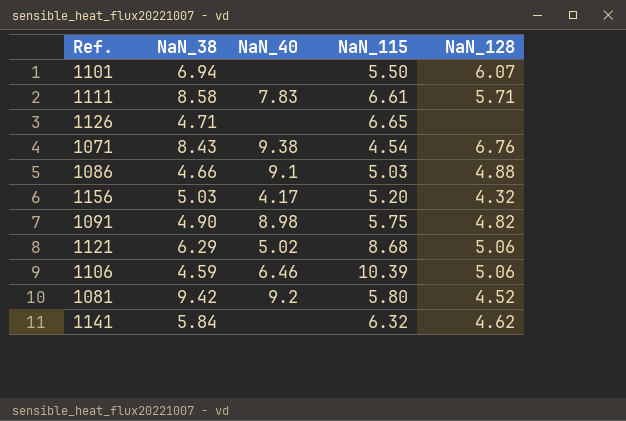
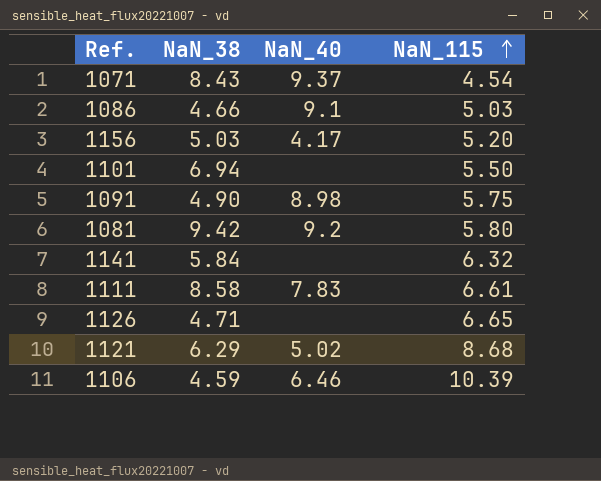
row order: none -> NaN_115 ascending
column NaN_128 | position: 5 -> none
1071 | NaN_40: 9.38 -> 9.37

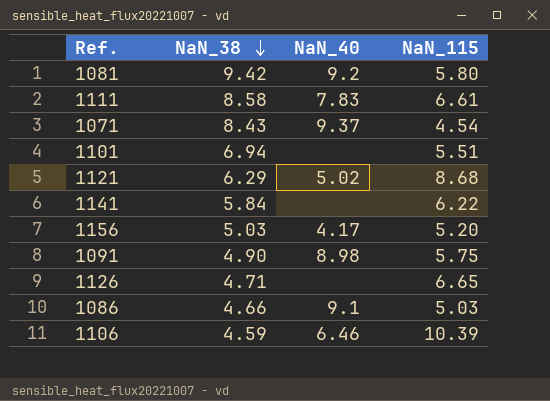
row order: NaN_115 ascending -> NaN_38 descending
1101 | NaN_115: 5.50 -> 5.51
1141 | NaN_115: 6.32 -> 6.22

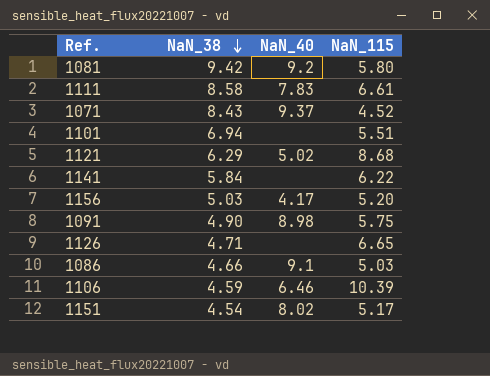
1071 | NaN_115: 4.54 -> 4.52
row 1151: none -> 4.54 | 8.02 | 5.17

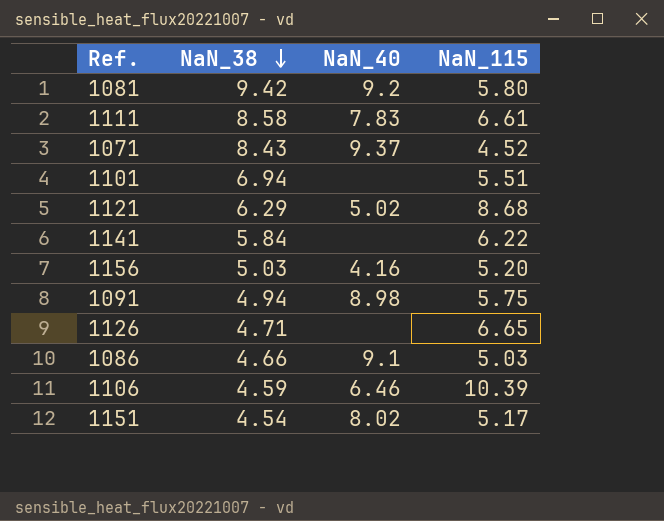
1156 | NaN_40: 4.17 -> 4.16
1091 | NaN_38: 4.90 -> 4.94

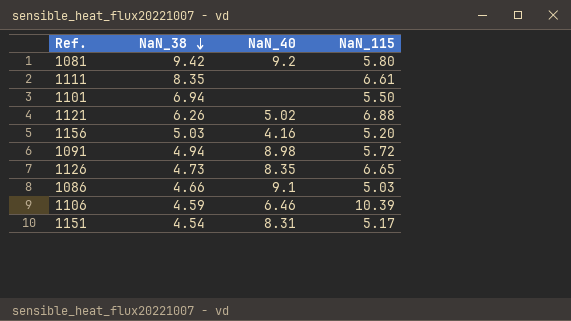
row 1071: 8.43 | 9.37 | 4.52 -> none
row 1141: 5.84 | none | 6.22 -> none
1111 | NaN_38: 8.58 -> 8.35
1111 | NaN_40: 7.83 -> none
1101 | NaN_115: 5.51 -> 5.50
1121 | NaN_38: 6.29 -> 6.26
1121 | NaN_115: 8.68 -> 6.88
1091 | NaN_115: 5.75 -> 5.72
1126 | NaN_38: 4.71 -> 4.73
1126 | NaN_40: none -> 8.35
1151 | NaN_40: 8.02 -> 8.31

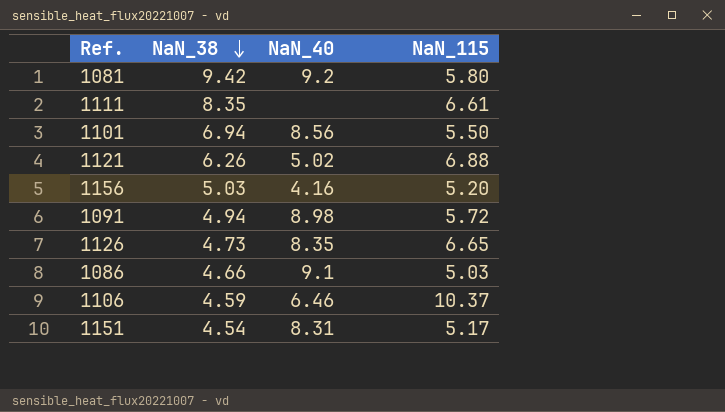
1101 | NaN_40: none -> 8.56
1106 | NaN_115: 10.39 -> 10.37

